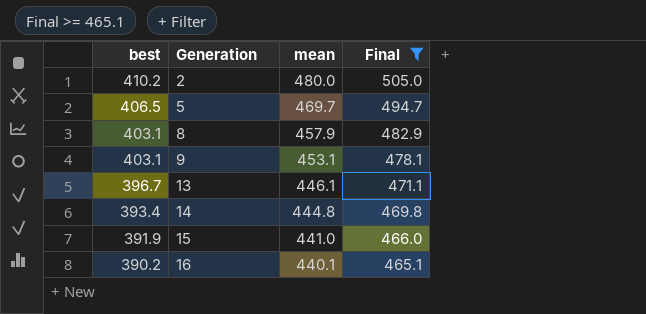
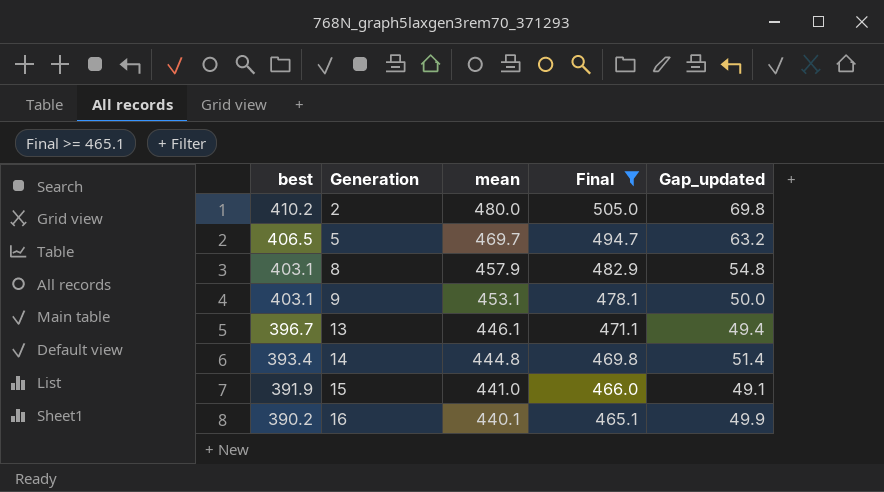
column Gap_updated | formula: none -> [mean] - [best]

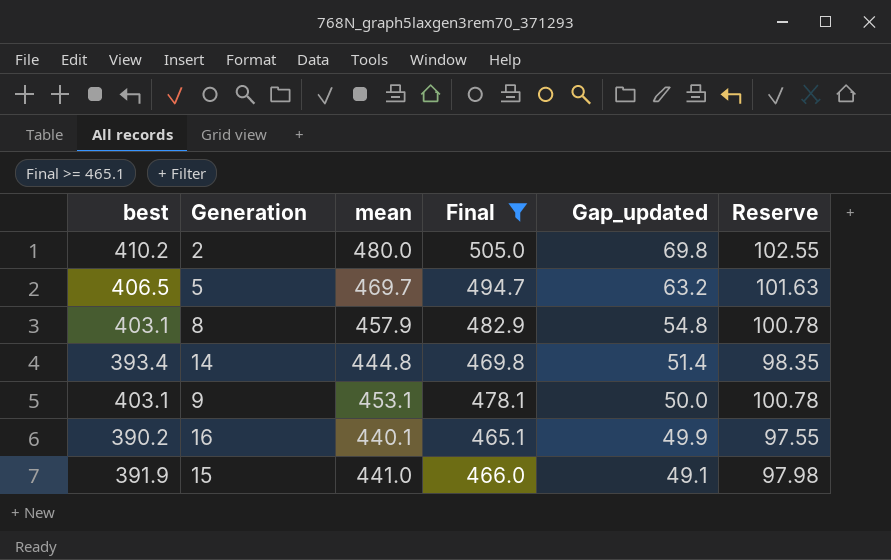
row order: best descending -> Gap_updated descending
column Reserve | formula: none -> [best] * 0.25
row 13: 396.7 | 446.1 | 471.1 | 49.4 -> none

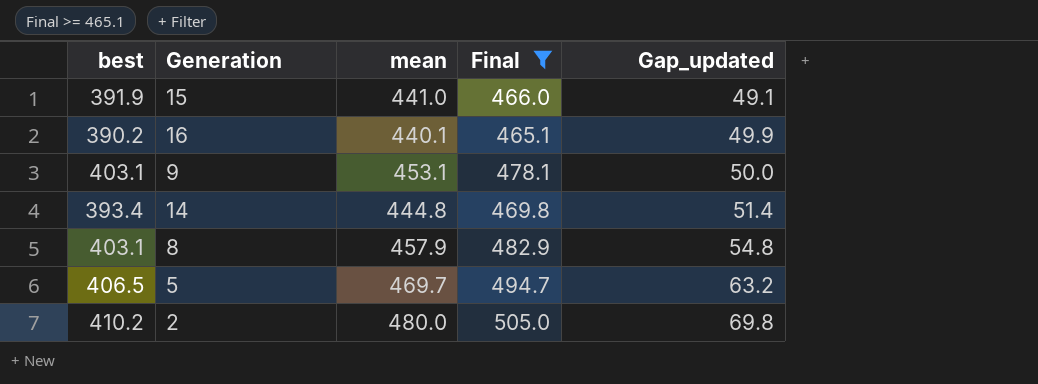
row order: Gap_updated descending -> Gap_updated ascending
column Reserve | formula: [best] * 0.25 -> none

